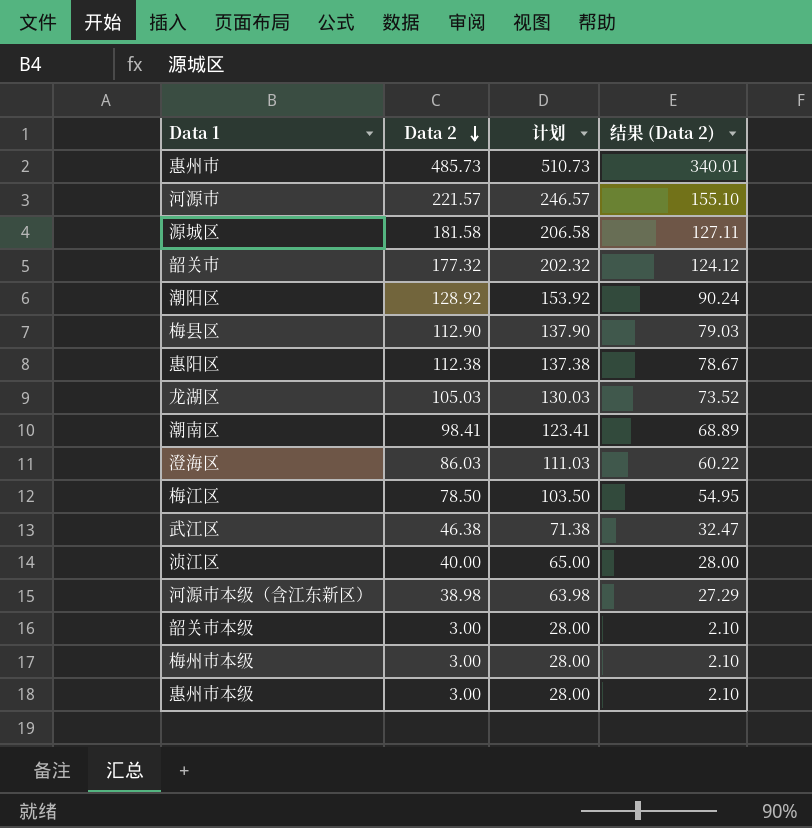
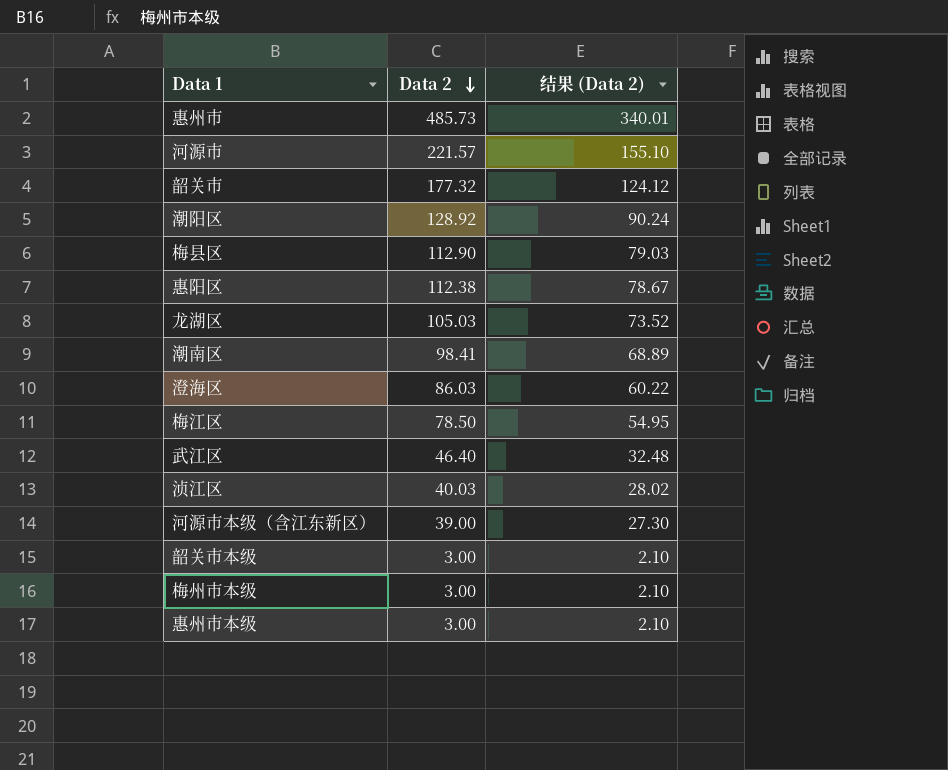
column 计划 | formula: [Data 2] + 25 -> none
row 源城区: 181.58 | 206.58 | 127.11 -> none
武江区 | Data 2: 46.38 -> 46.40
武江区 | 结果 (Data 2): 32.47 -> 32.48
浈江区 | Data 2: 40.00 -> 40.03
浈江区 | 结果 (Data 2): 28.00 -> 28.02
河源市本级（含江东新区） | Data 2: 38.98 -> 39.00
河源市本级（含江东新区） | 结果 (Data 2): 27.29 -> 27.30

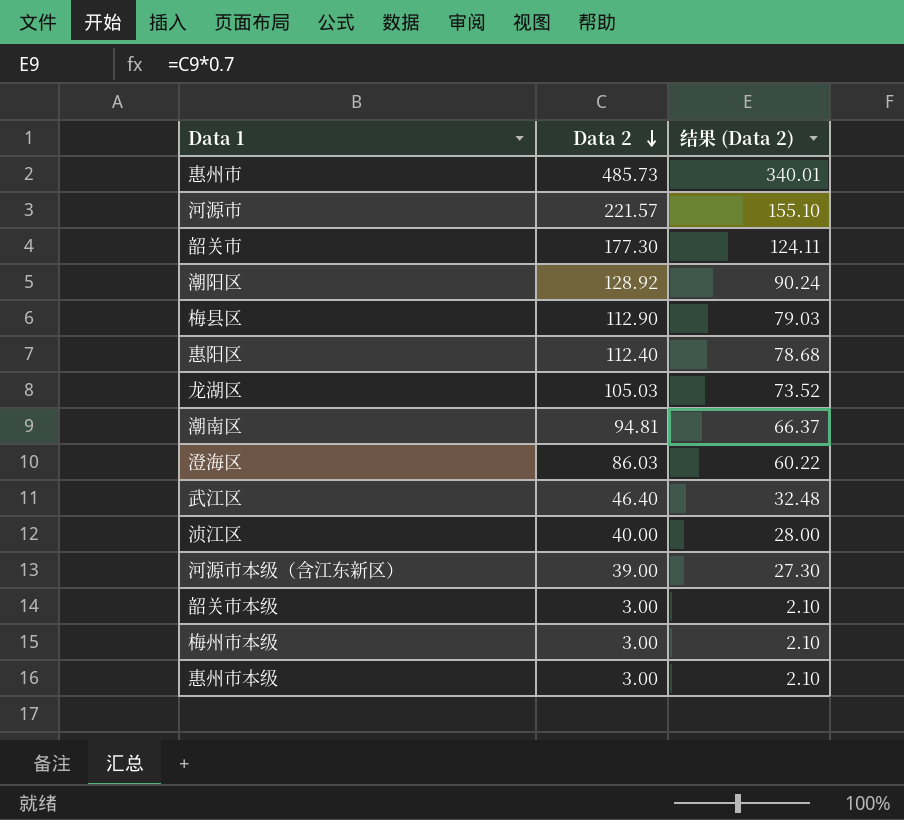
row 梅江区: 78.50 | 54.95 -> none
韶关市 | Data 2: 177.32 -> 177.30
韶关市 | 结果 (Data 2): 124.12 -> 124.11
惠阳区 | Data 2: 112.38 -> 112.40
惠阳区 | 结果 (Data 2): 78.67 -> 78.68
潮南区 | Data 2: 98.41 -> 94.81
潮南区 | 结果 (Data 2): 68.89 -> 66.37
浈江区 | Data 2: 40.03 -> 40.00
浈江区 | 结果 (Data 2): 28.02 -> 28.00

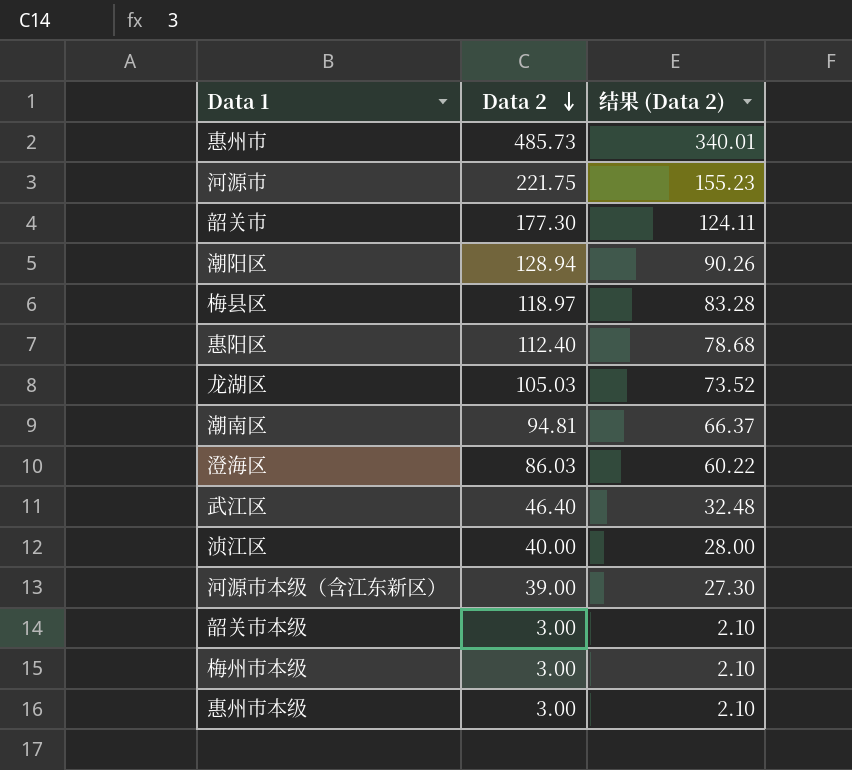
河源市 | Data 2: 221.57 -> 221.75
河源市 | 结果 (Data 2): 155.10 -> 155.23
潮阳区 | Data 2: 128.92 -> 128.94
潮阳区 | 结果 (Data 2): 90.24 -> 90.26
梅县区 | Data 2: 112.90 -> 118.97
梅县区 | 结果 (Data 2): 79.03 -> 83.28

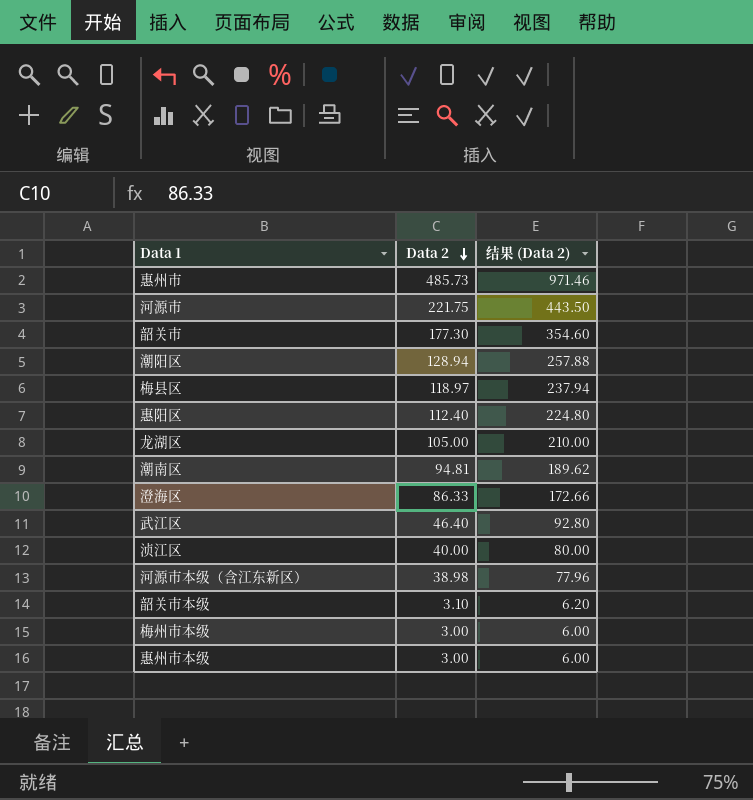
column 结果 (Data 2) | formula: [Data 2] * 0.7 -> [Data 2] * 2
龙湖区 | Data 2: 105.03 -> 105.00
澄海区 | Data 2: 86.03 -> 86.33
河源市本级（含江东新区） | Data 2: 39.00 -> 38.98
韶关市本级 | Data 2: 3.00 -> 3.10

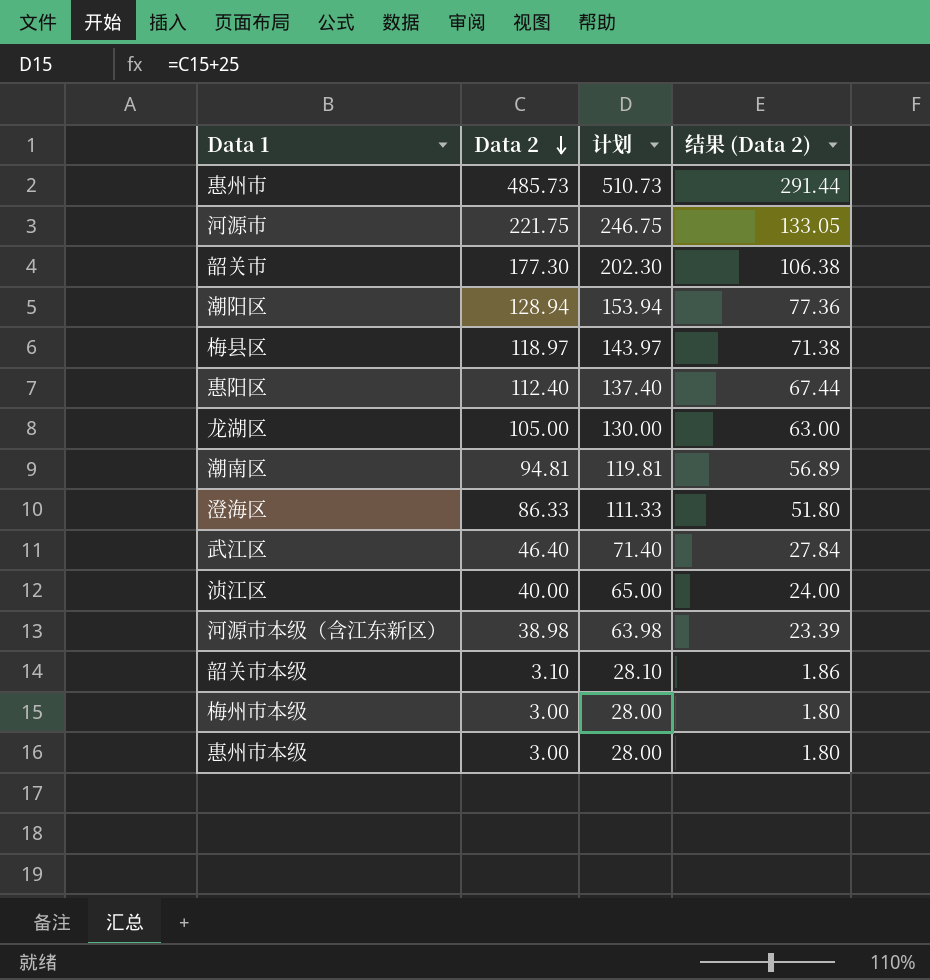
column 计划 | formula: none -> [Data 2] + 25
column 结果 (Data 2) | formula: [Data 2] * 2 -> [Data 2] * 0.6

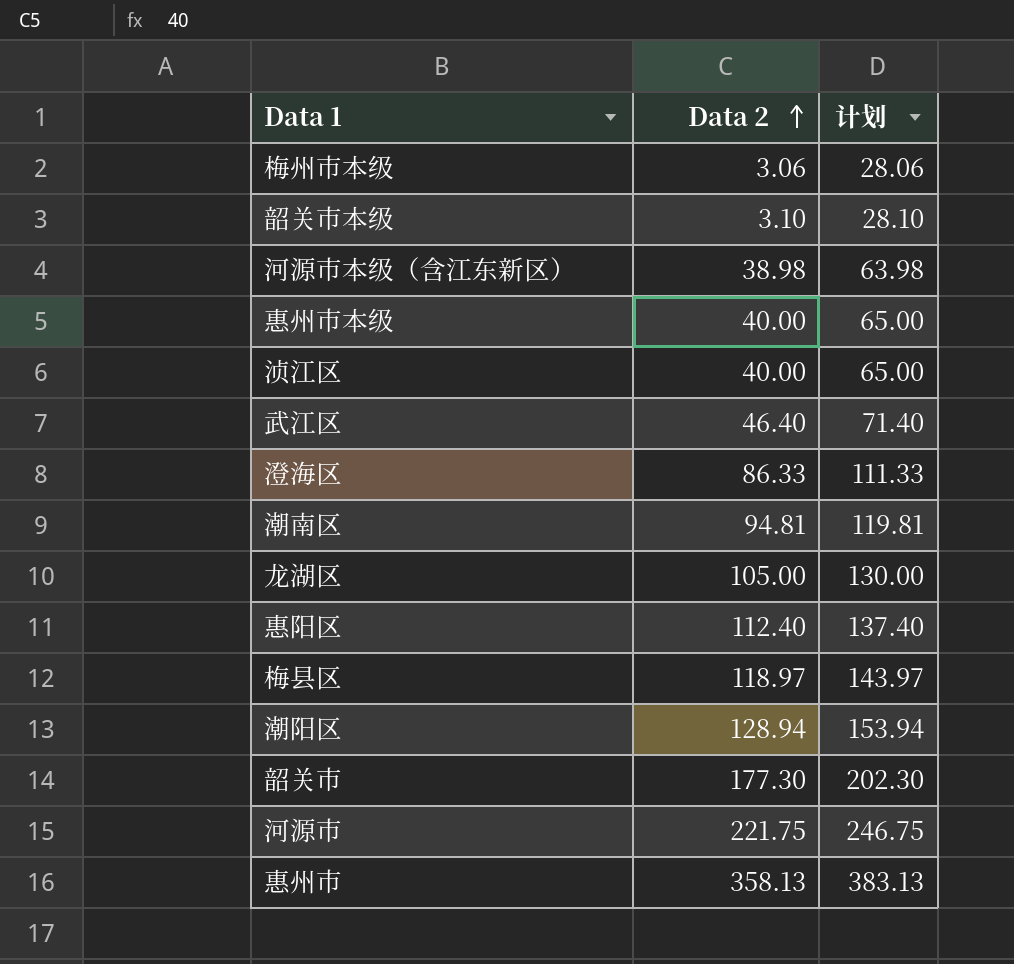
row order: Data 2 descending -> Data 2 ascending
column 结果 (Data 2) | formula: [Data 2] * 0.6 -> none
梅州市本级 | Data 2: 3.00 -> 3.06
梅州市本级 | 计划: 28.00 -> 28.06
惠州市本级 | Data 2: 3.00 -> 40.00
惠州市本级 | 计划: 28.00 -> 65.00
惠州市 | Data 2: 485.73 -> 358.13
惠州市 | 计划: 510.73 -> 383.13

